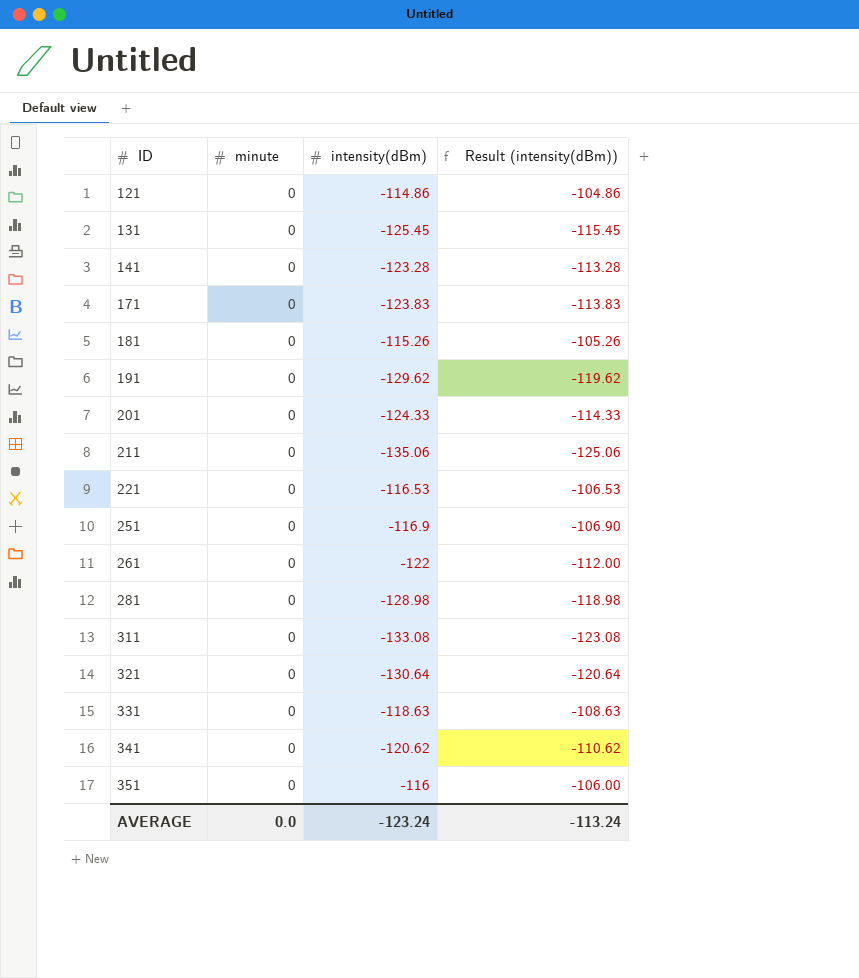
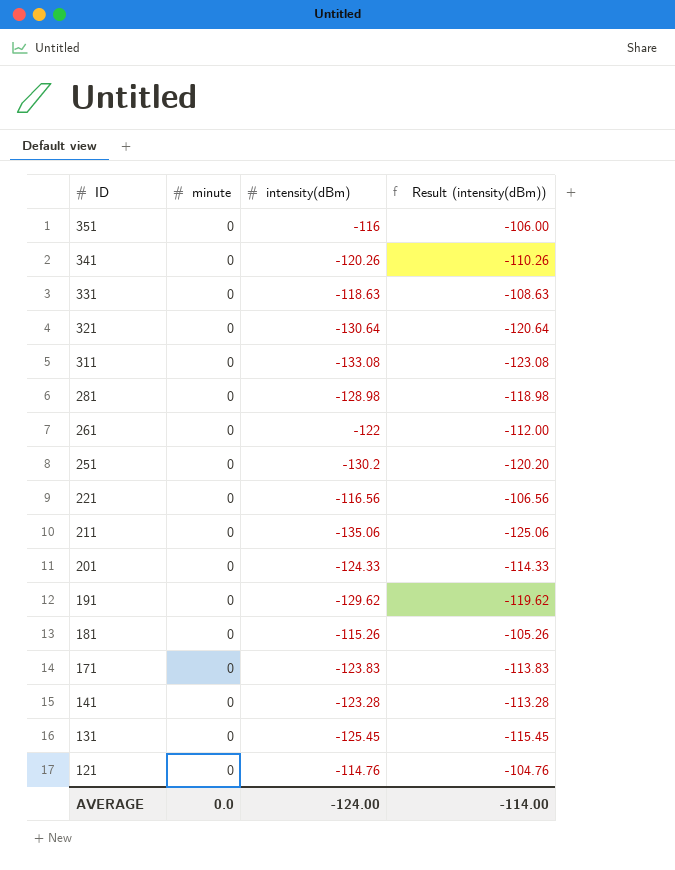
row order: ID ascending -> ID descending
341 | intensity(dBm): -120.62 -> -120.26
341 | Result (intensity(dBm)): -110.62 -> -110.26
251 | intensity(dBm): -116.9 -> -130.2
251 | Result (intensity(dBm)): -106.90 -> -120.20
221 | intensity(dBm): -116.53 -> -116.56
221 | Result (intensity(dBm)): -106.53 -> -106.56
121 | intensity(dBm): -114.86 -> -114.76
121 | Result (intensity(dBm)): -104.86 -> -104.76
AVERAGE | intensity(dBm): -123.24 -> -124.00
AVERAGE | Result (intensity(dBm)): -113.24 -> -114.00

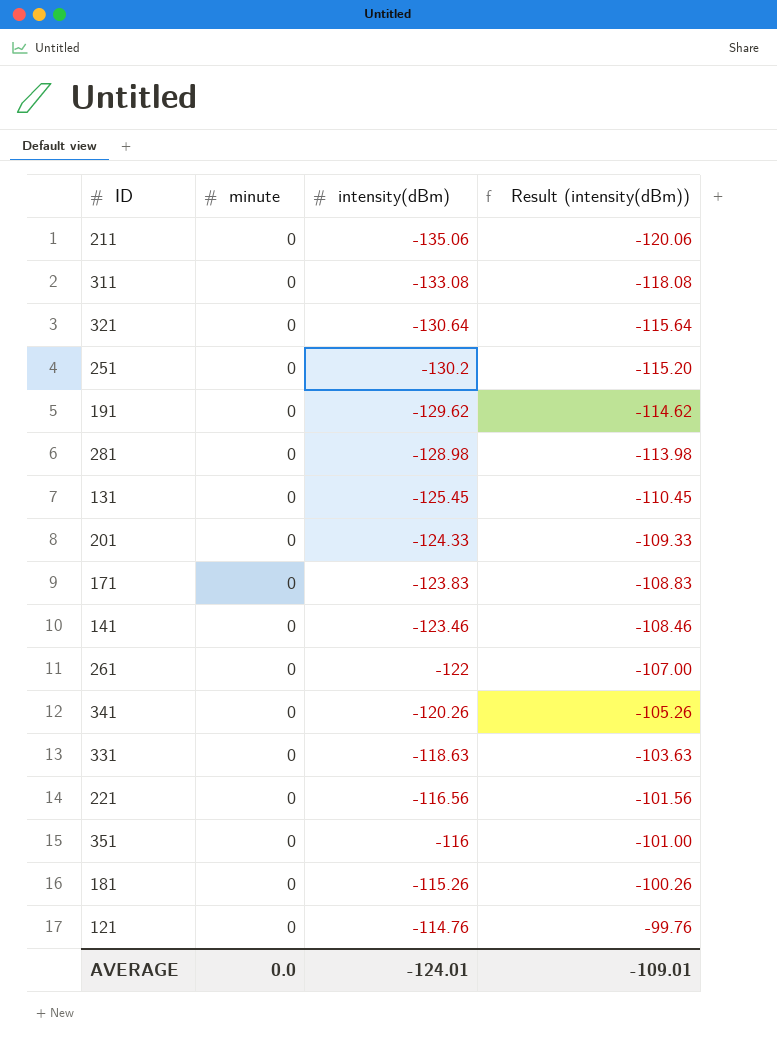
row order: ID descending -> intensity(dBm) ascending
column Result (intensity(dBm)) | formula: [intensity(dBm)] + 10 -> [intensity(dBm)] + 15
141 | intensity(dBm): -123.28 -> -123.46
AVERAGE | intensity(dBm): -124.00 -> -124.01
AVERAGE | Result (intensity(dBm)): -114.00 -> -109.01

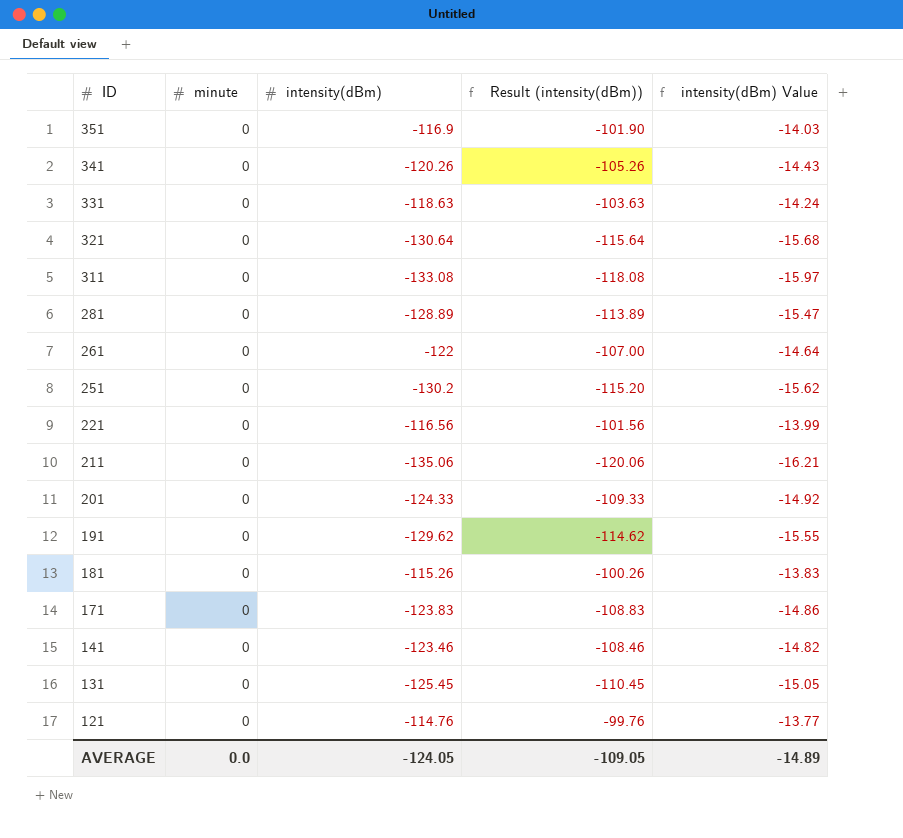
row order: intensity(dBm) ascending -> ID descending
column intensity(dBm) Value | formula: none -> [intensity(dBm)] * 0.12
351 | intensity(dBm): -116 -> -116.9
351 | Result (intensity(dBm)): -101.00 -> -101.90
281 | intensity(dBm): -128.98 -> -128.89
281 | Result (intensity(dBm)): -113.98 -> -113.89
AVERAGE | intensity(dBm): -124.01 -> -124.05
AVERAGE | Result (intensity(dBm)): -109.01 -> -109.05

